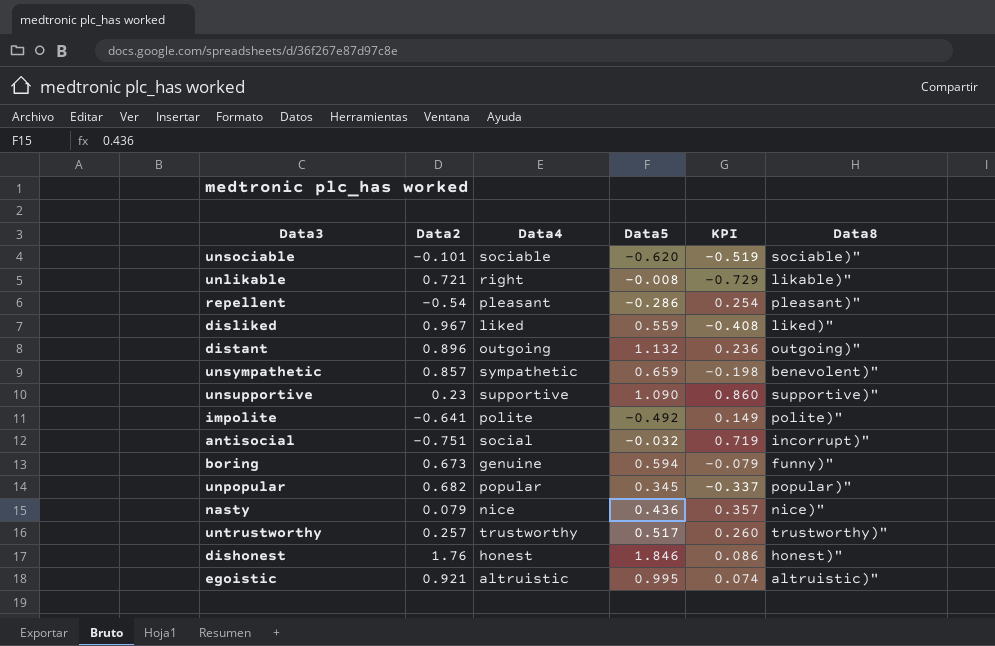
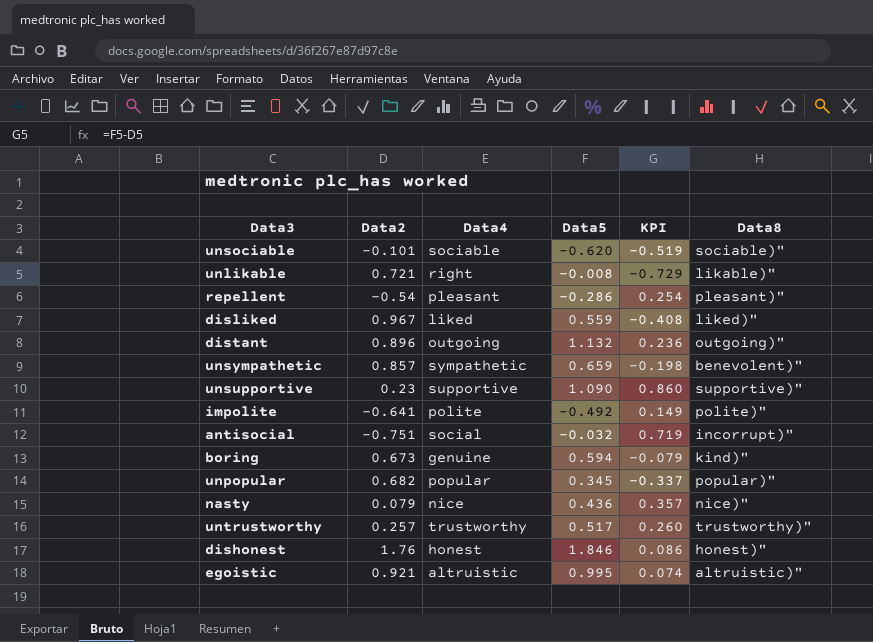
boring | Data8: funny)" -> kind)"

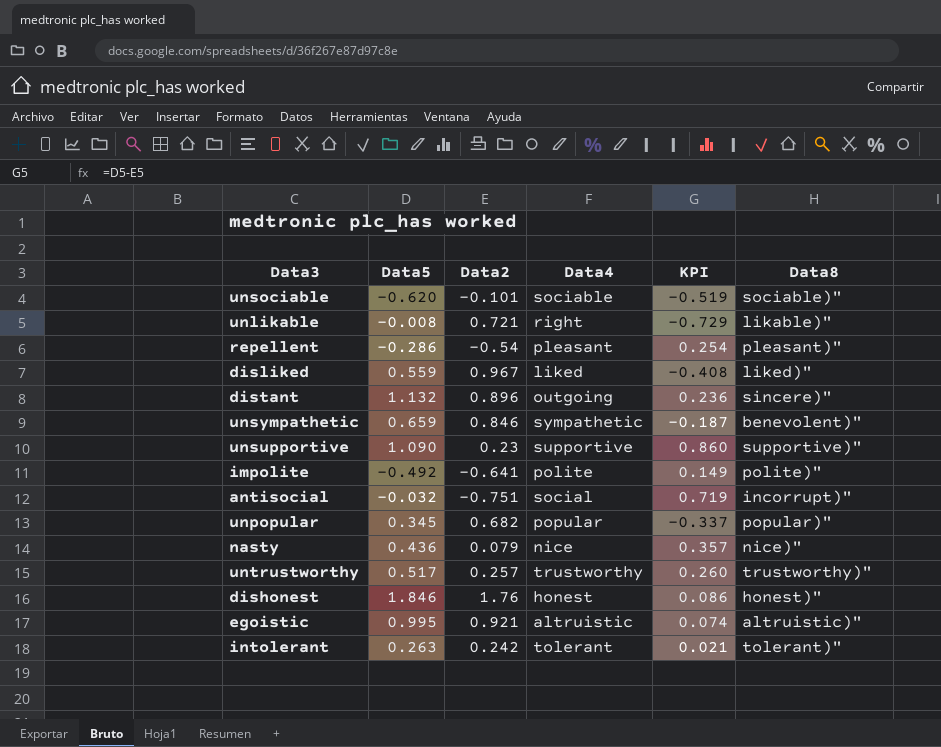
column Data5 | position: 4 -> 2
row boring: 0.673 | genuine | 0.594 | -0.079 | kind)" -> none
distant | Data8: outgoing)" -> sincere)"
unsympathetic | Data2: 0.857 -> 0.846
unsympathetic | KPI: -0.198 -> -0.187
row intolerant: none -> 0.263 | 0.242 | tolerant | 0.021 | tolerant)"

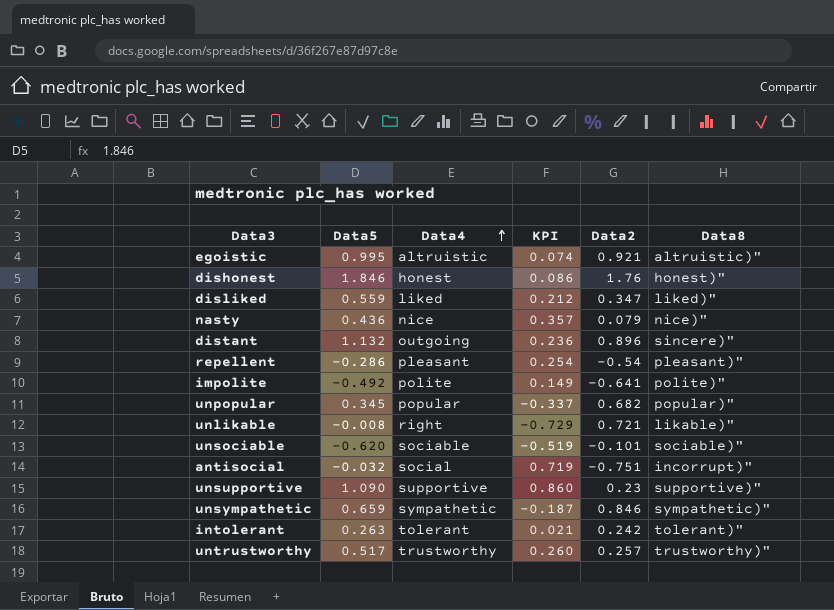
row order: none -> Data4 ascending
column Data2 | position: 3 -> 5
disliked | KPI: -0.408 -> 0.212
disliked | Data2: 0.967 -> 0.347
unsympathetic | Data8: benevolent)" -> sympathetic)"

